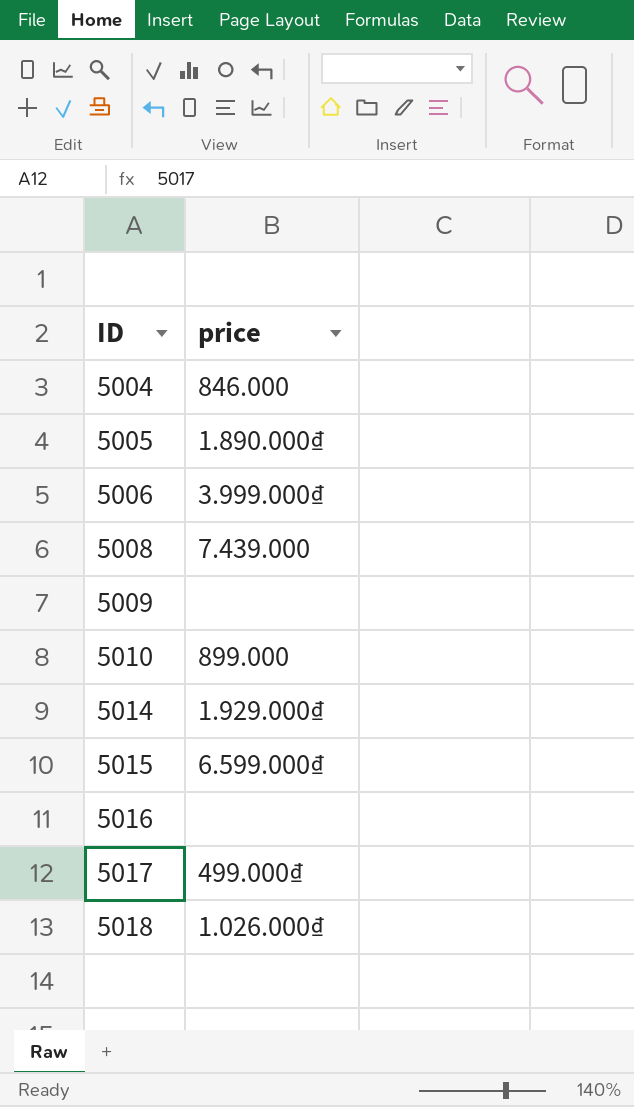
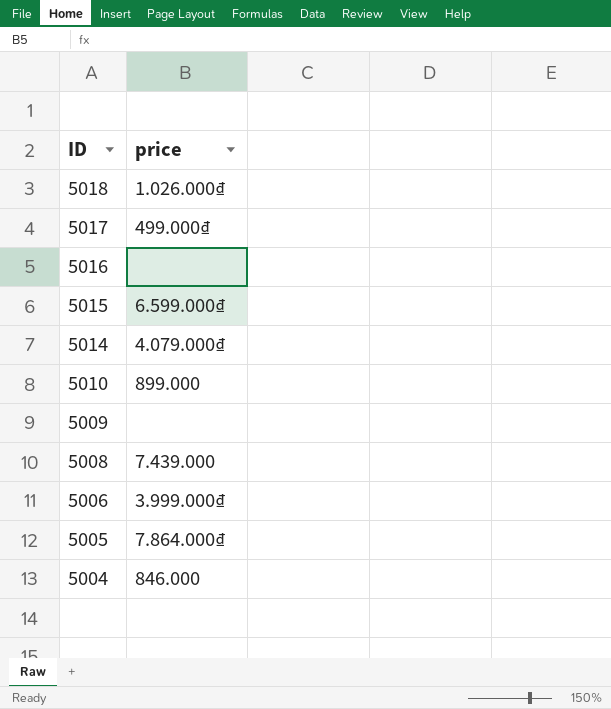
row order: ID ascending -> ID descending
5014 | price: 1.929.000₫ -> 4.079.000₫
5005 | price: 1.890.000₫ -> 7.864.000₫

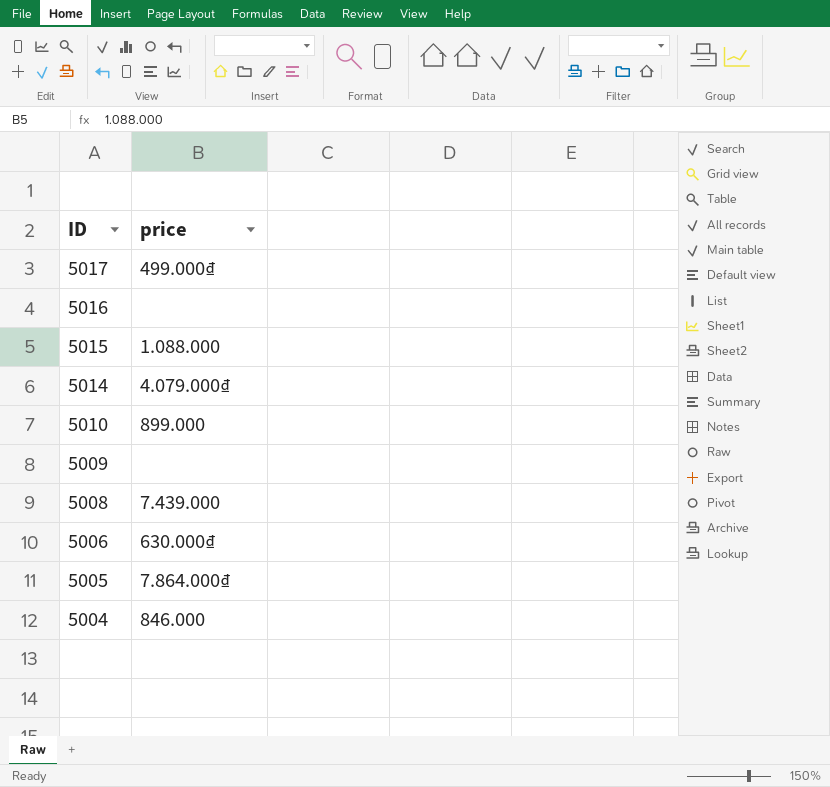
row 5018: 1.026.000₫ -> none
5015 | price: 6.599.000₫ -> 1.088.000
5006 | price: 3.999.000₫ -> 630.000₫

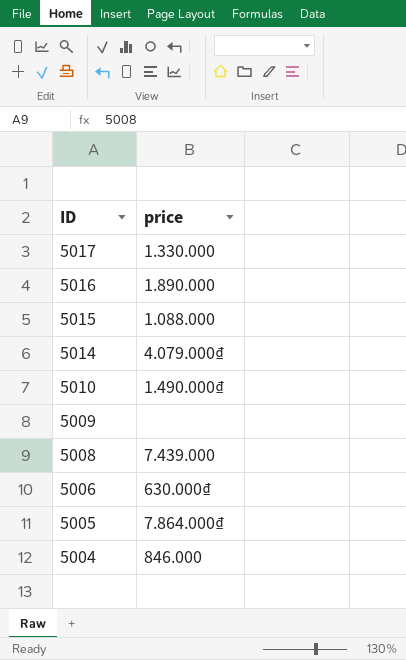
5017 | price: 499.000₫ -> 1.330.000
5016 | price: none -> 1.890.000
5010 | price: 899.000 -> 1.490.000₫

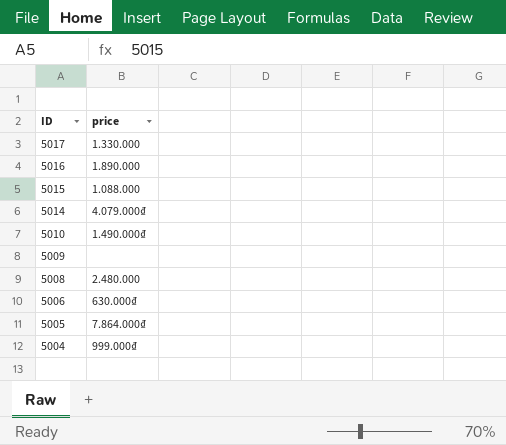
5008 | price: 7.439.000 -> 2.480.000
5004 | price: 846.000 -> 999.000₫

